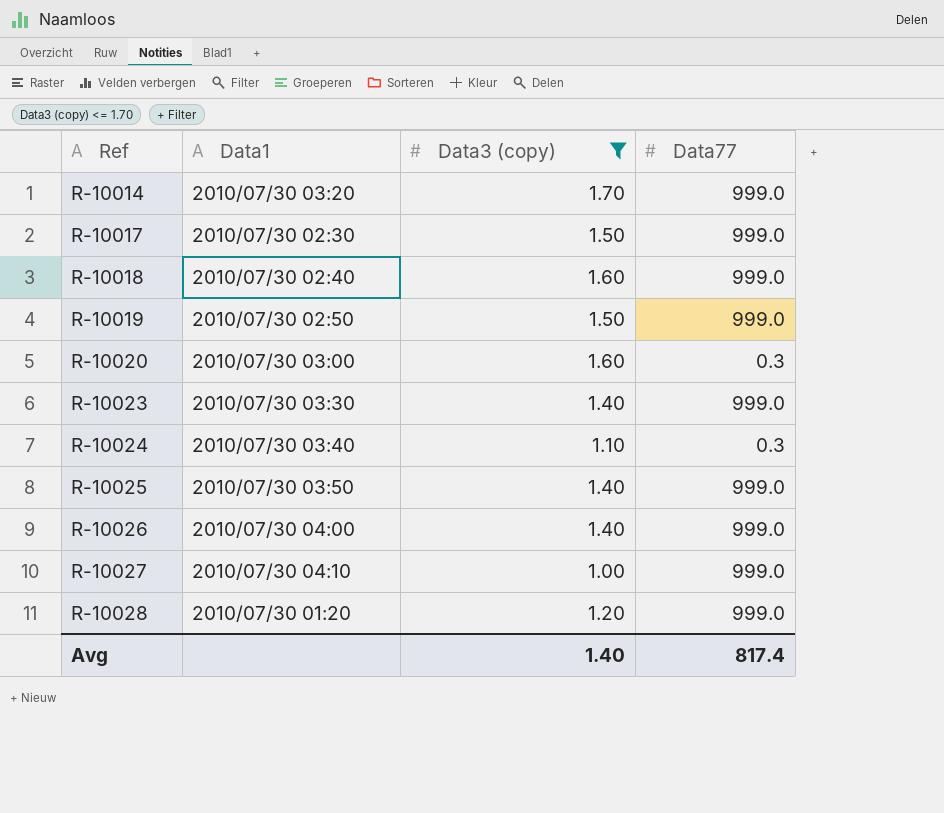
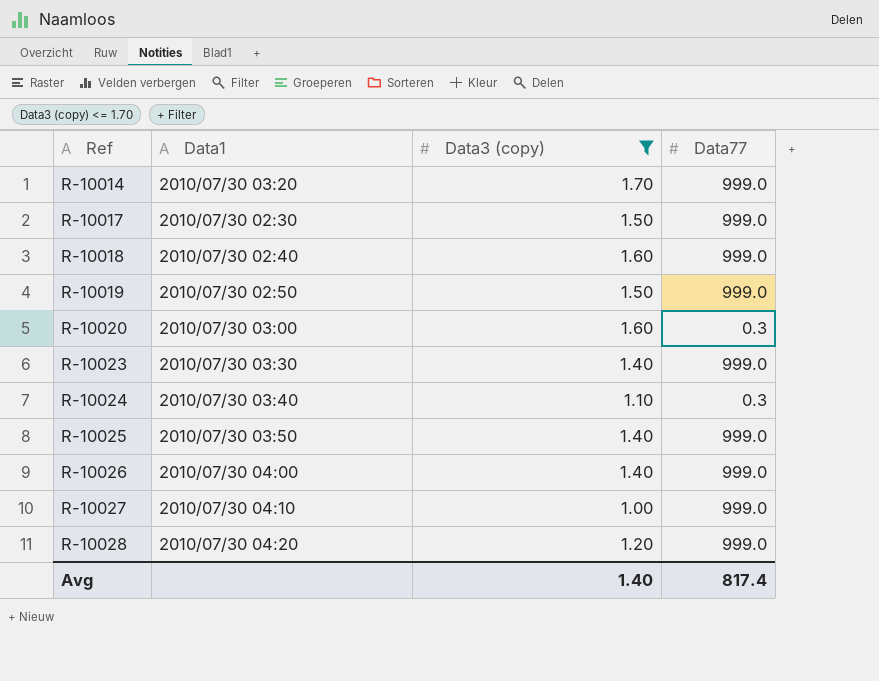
R-10028 | Data1: 2010/07/30 01:20 -> 2010/07/30 04:20

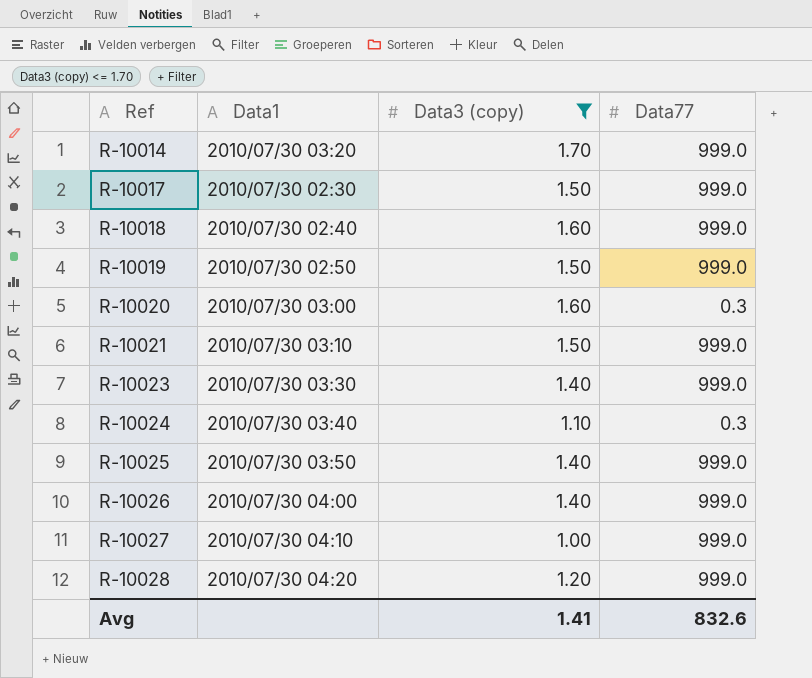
row R-10021: none -> 2010/07/30 03:10 | 1.50 | 999.0
Avg | Data3 (copy): 1.40 -> 1.41
Avg | Data77: 817.4 -> 832.6

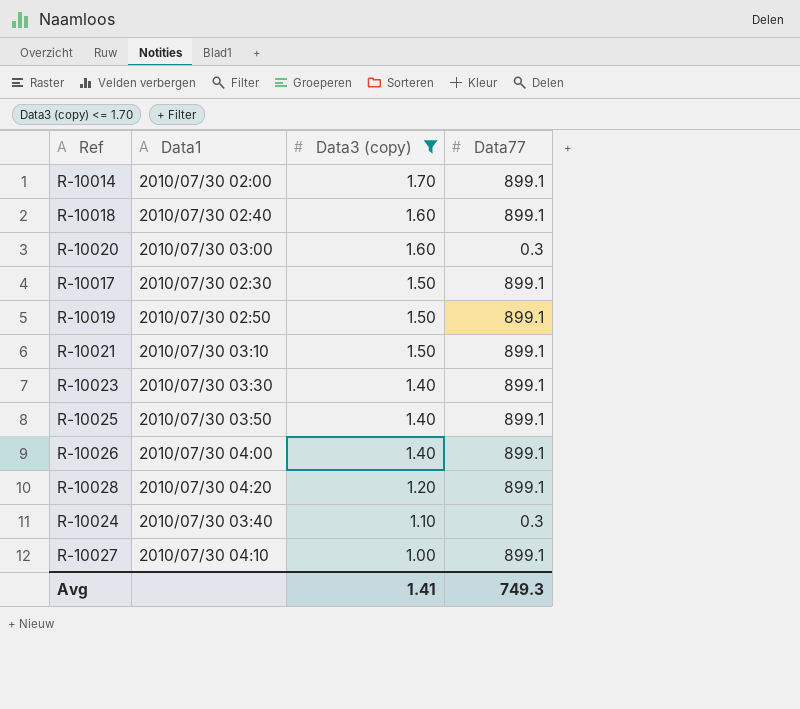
row order: Ref ascending -> Data3 (copy) descending
R-10014 | Data1: 2010/07/30 03:20 -> 2010/07/30 02:00
R-10014 | Data77: 999.0 -> 899.1
R-10018 | Data77: 999.0 -> 899.1
R-10017 | Data77: 999.0 -> 899.1
R-10019 | Data77: 999.0 -> 899.1
R-10021 | Data77: 999.0 -> 899.1
R-10023 | Data77: 999.0 -> 899.1
R-10025 | Data77: 999.0 -> 899.1
R-10026 | Data77: 999.0 -> 899.1
R-10028 | Data77: 999.0 -> 899.1
R-10027 | Data77: 999.0 -> 899.1
Avg | Data77: 832.6 -> 749.3

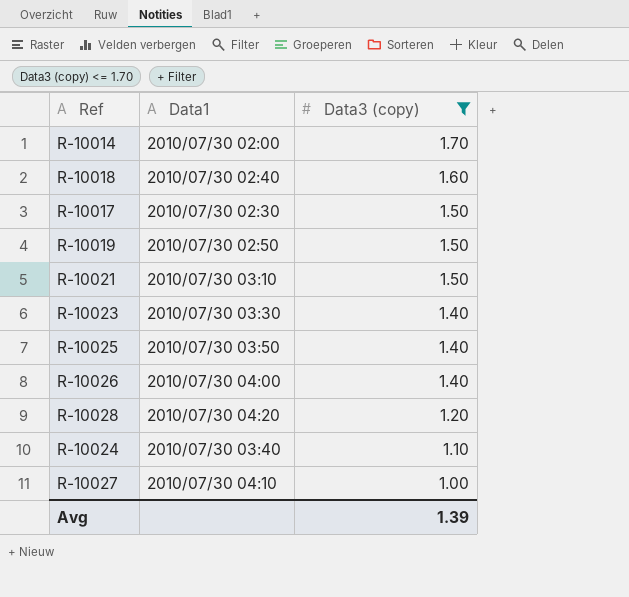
column Data77 | position: 4 -> none
row R-10020: 2010/07/30 03:00 | 1.60 | 0.3 -> none
Avg | Data3 (copy): 1.41 -> 1.39

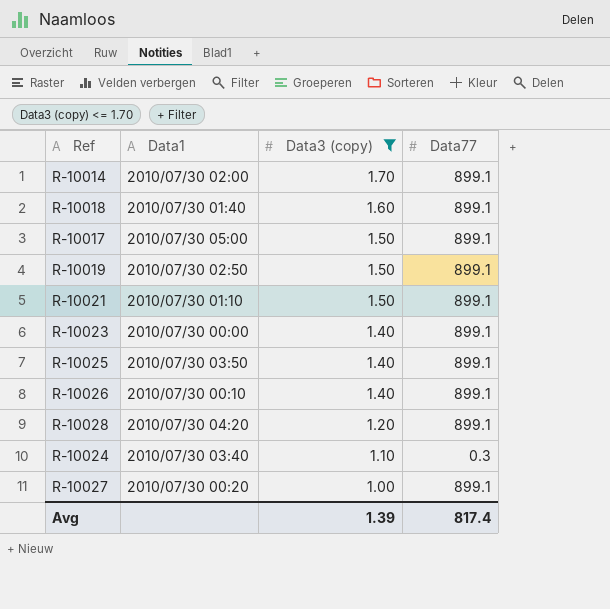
column Data77 | position: none -> 4
R-10018 | Data1: 2010/07/30 02:40 -> 2010/07/30 01:40
R-10017 | Data1: 2010/07/30 02:30 -> 2010/07/30 05:00
R-10021 | Data1: 2010/07/30 03:10 -> 2010/07/30 01:10
R-10023 | Data1: 2010/07/30 03:30 -> 2010/07/30 00:00
R-10026 | Data1: 2010/07/30 04:00 -> 2010/07/30 00:10
R-10027 | Data1: 2010/07/30 04:10 -> 2010/07/30 00:20

